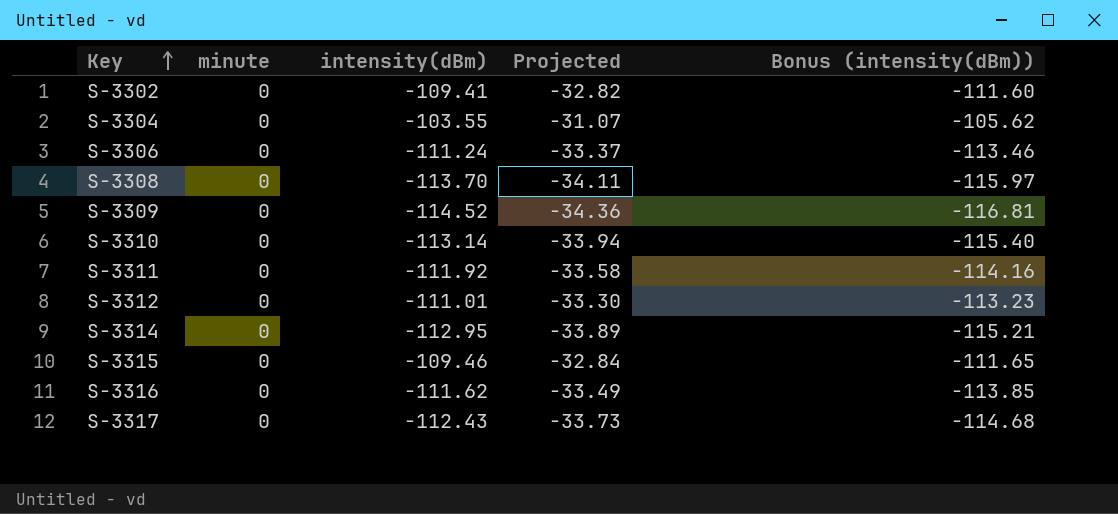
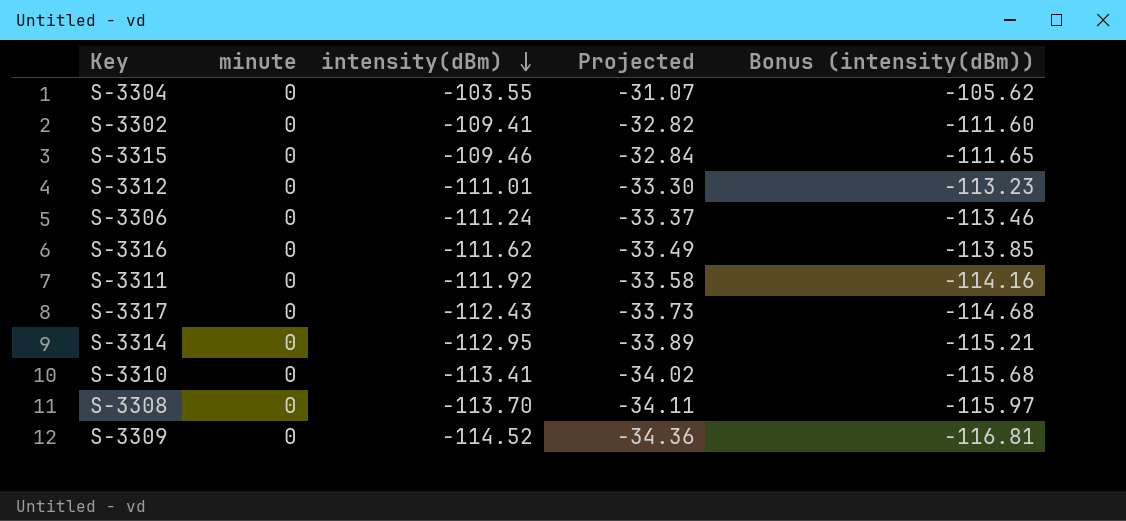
row order: Key ascending -> intensity(dBm) descending
S-3310 | intensity(dBm): -113.14 -> -113.41
S-3310 | Projected: -33.94 -> -34.02
S-3310 | Bonus (intensity(dBm)): -115.40 -> -115.68

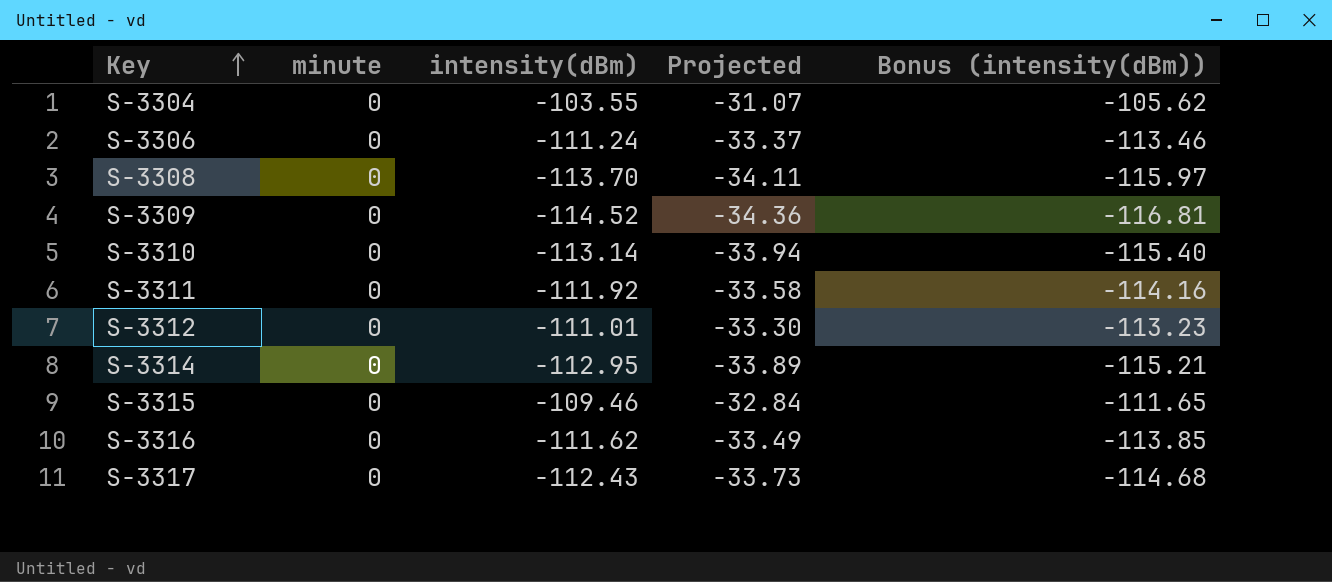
row order: intensity(dBm) descending -> Key ascending
row S-3302: 0 | -109.41 | -32.82 | -111.60 -> none
S-3310 | intensity(dBm): -113.41 -> -113.14
S-3310 | Projected: -34.02 -> -33.94
S-3310 | Bonus (intensity(dBm)): -115.68 -> -115.40

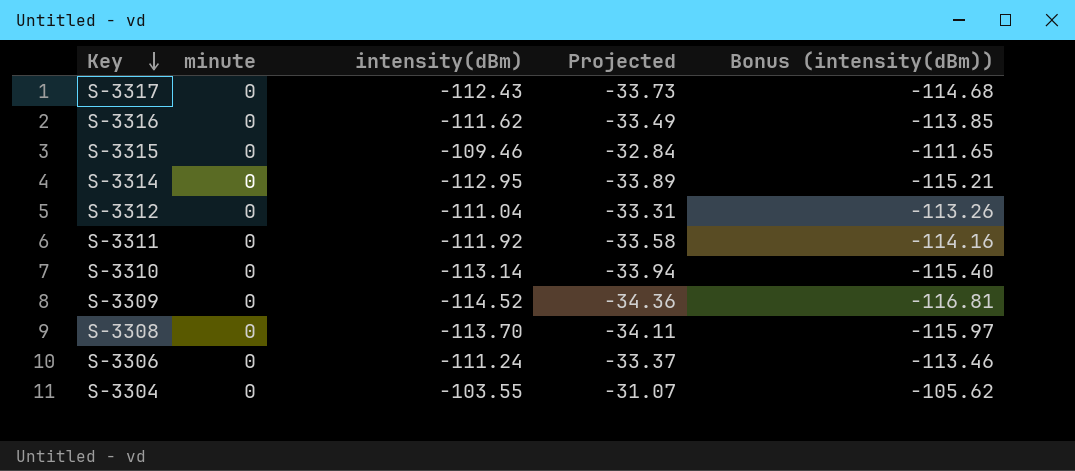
row order: Key ascending -> Key descending
S-3312 | intensity(dBm): -111.01 -> -111.04
S-3312 | Projected: -33.30 -> -33.31
S-3312 | Bonus (intensity(dBm)): -113.23 -> -113.26

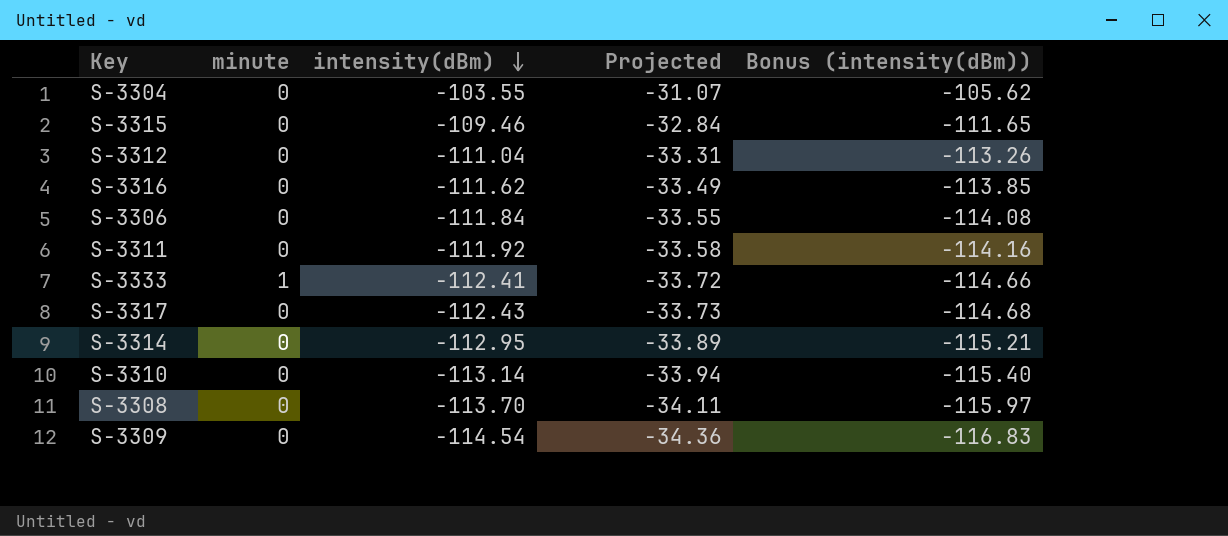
row order: Key descending -> intensity(dBm) descending
S-3306 | intensity(dBm): -111.24 -> -111.84
S-3306 | Projected: -33.37 -> -33.55
S-3306 | Bonus (intensity(dBm)): -113.46 -> -114.08
row S-3333: none -> 1 | -112.41 | -33.72 | -114.66
S-3309 | intensity(dBm): -114.52 -> -114.54
S-3309 | Bonus (intensity(dBm)): -116.81 -> -116.83

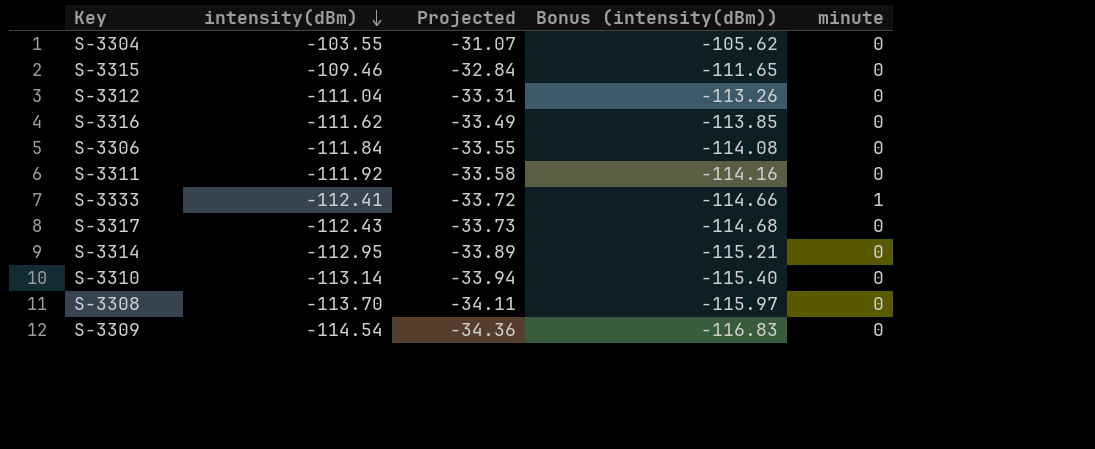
column minute | position: 2 -> 5

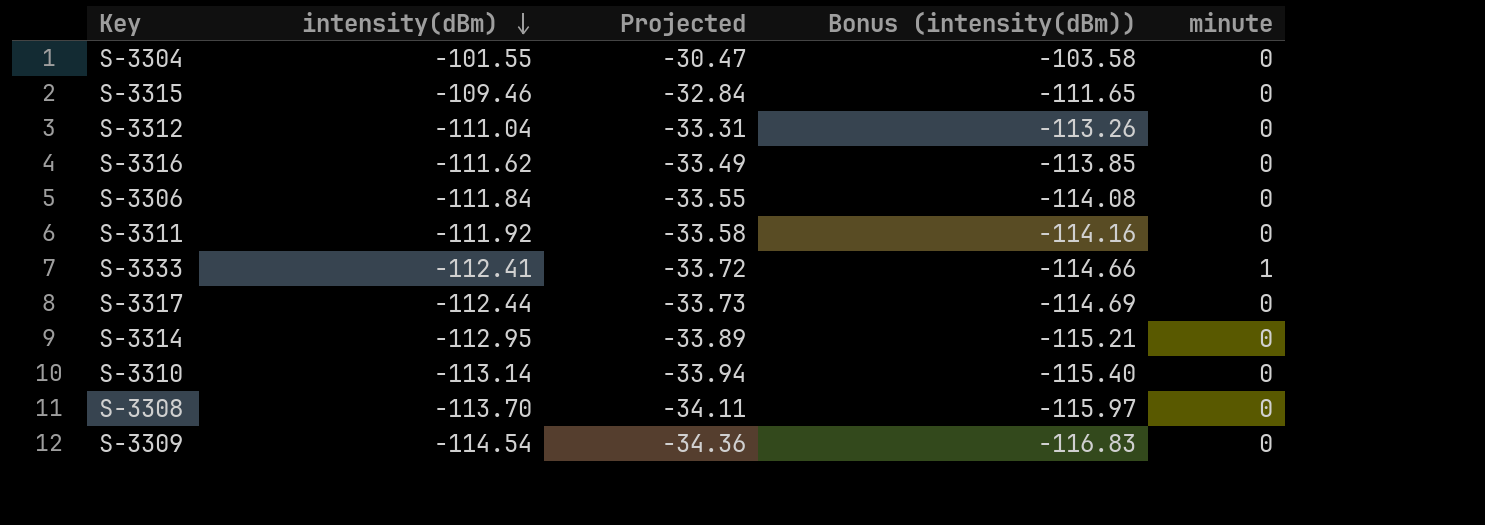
S-3304 | intensity(dBm): -103.55 -> -101.55
S-3304 | Projected: -31.07 -> -30.47
S-3304 | Bonus (intensity(dBm)): -105.62 -> -103.58
S-3317 | intensity(dBm): -112.43 -> -112.44
S-3317 | Bonus (intensity(dBm)): -114.68 -> -114.69

